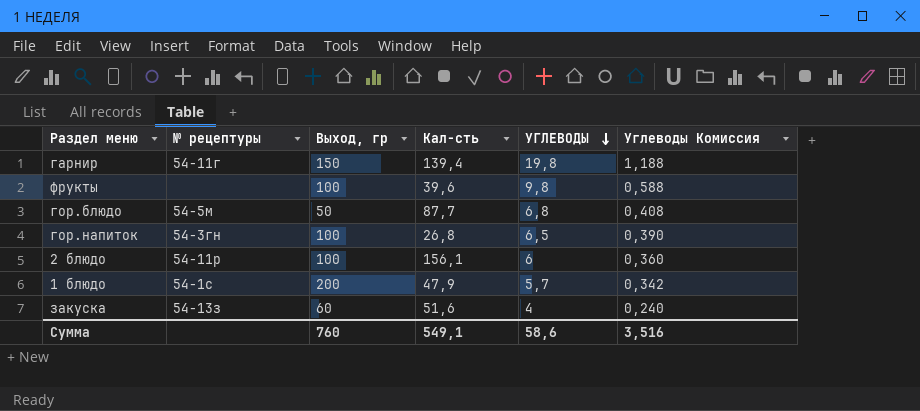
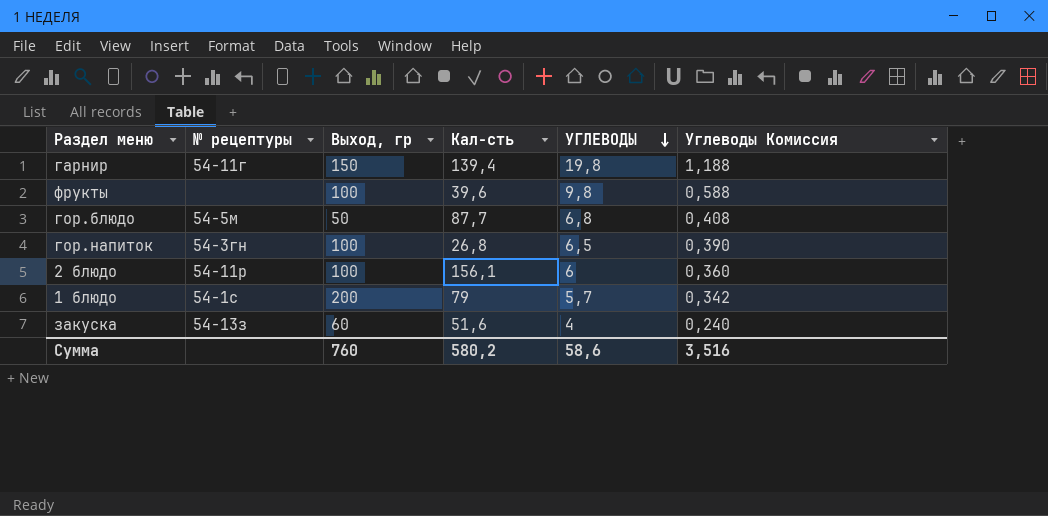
1 блюдо | Кал-сть: 47,9 -> 79
Сумма | Кал-сть: 549,1 -> 580,2

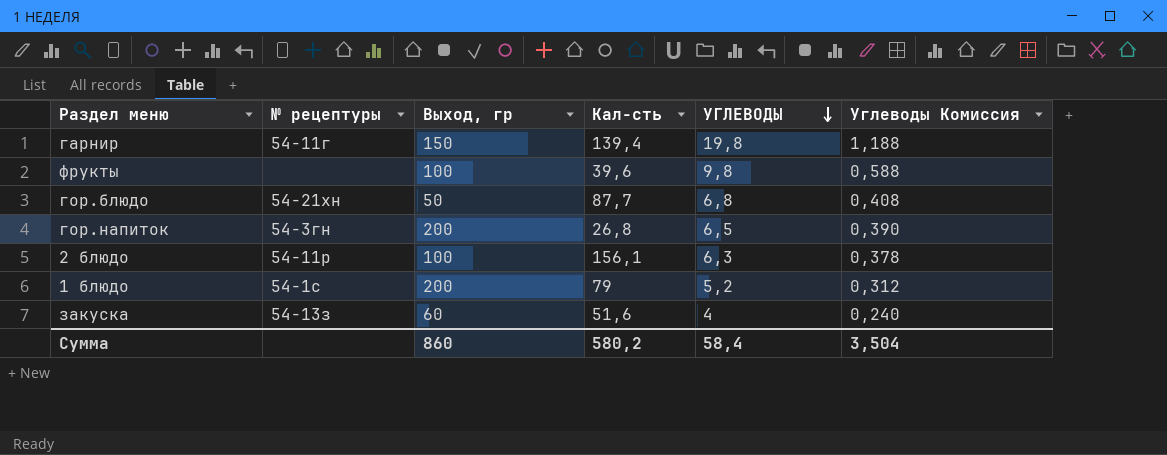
гор.блюдо | № рецептуры: 54-5м -> 54-21хн
гор.напиток | Выход, гр: 100 -> 200
2 блюдо | УГЛЕВОДЫ: 6 -> 6,3
2 блюдо | Углеводы Комиссия: 0,360 -> 0,378
1 блюдо | УГЛЕВОДЫ: 5,7 -> 5,2
1 блюдо | Углеводы Комиссия: 0,342 -> 0,312
Сумма | Выход, гр: 760 -> 860
Сумма | УГЛЕВОДЫ: 58,6 -> 58,4
Сумма | Углеводы Комиссия: 3,516 -> 3,504

